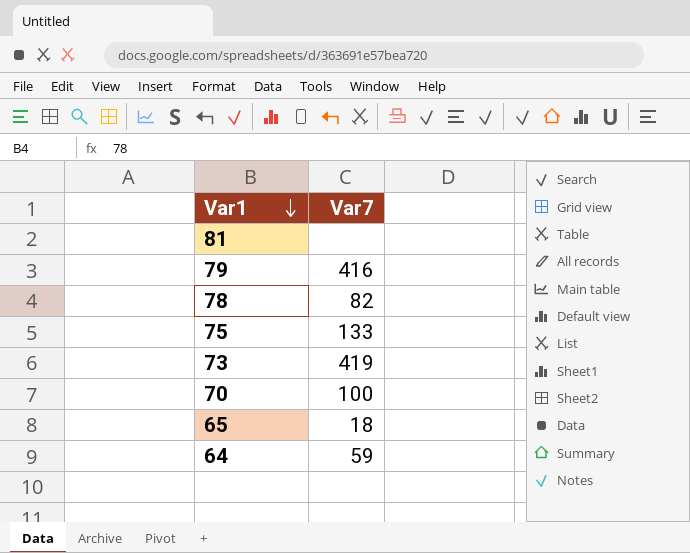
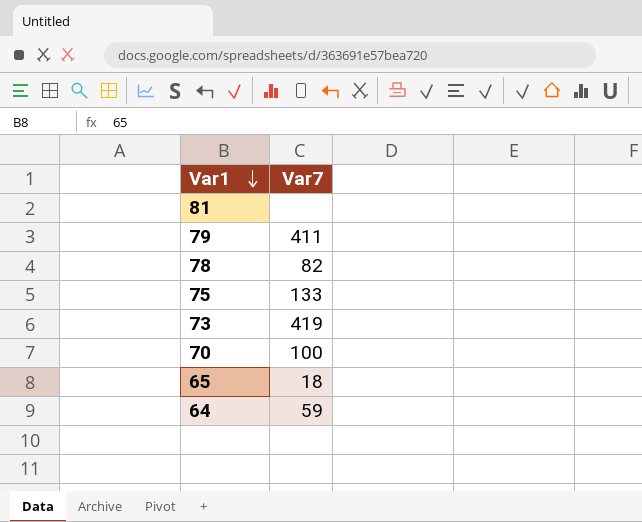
79 | Var7: 416 -> 411

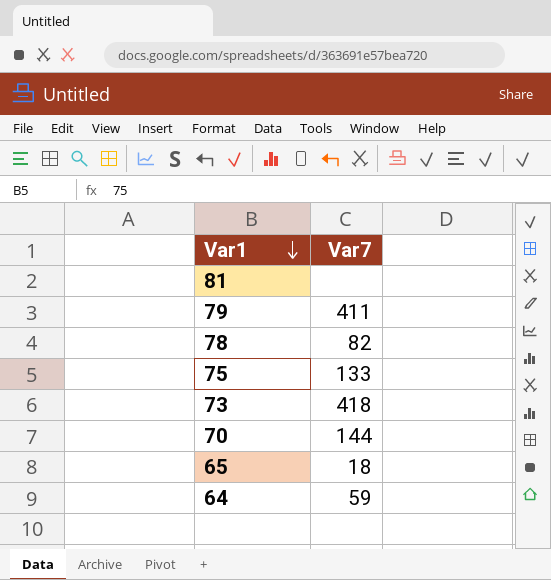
73 | Var7: 419 -> 418
70 | Var7: 100 -> 144

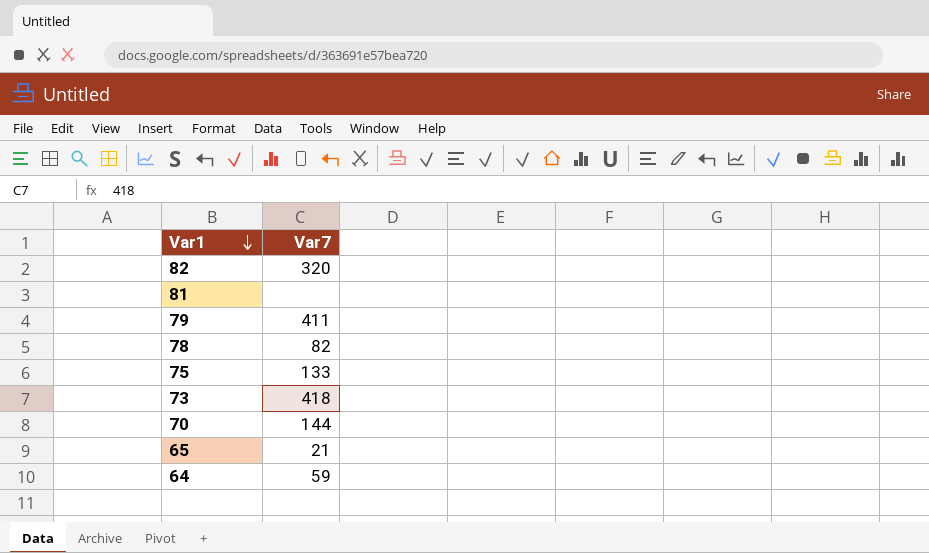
row 82: none -> 320
65 | Var7: 18 -> 21

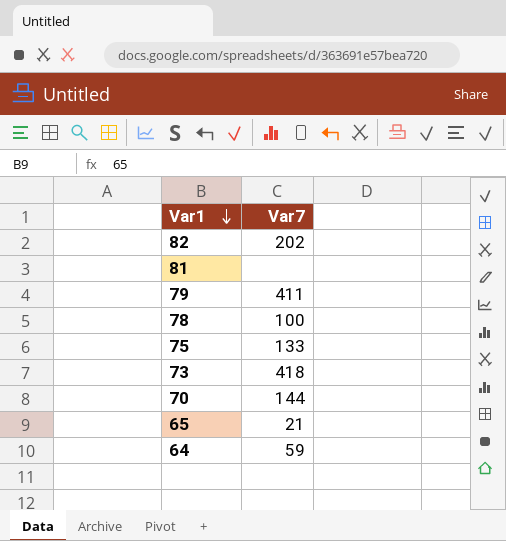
82 | Var7: 320 -> 202
78 | Var7: 82 -> 100

